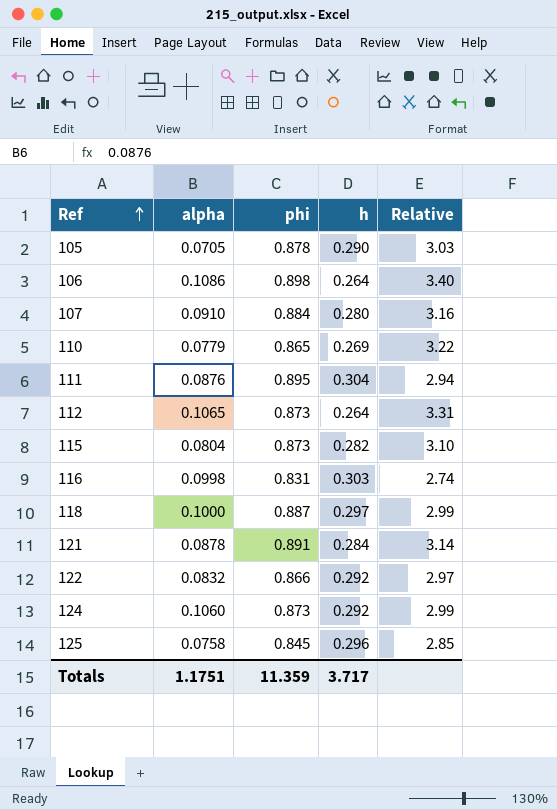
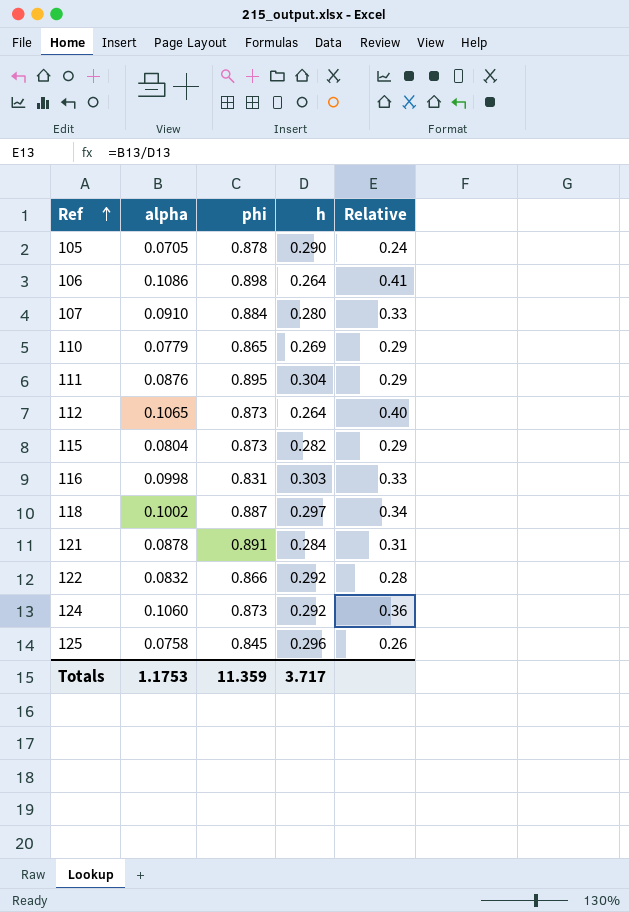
column Relative | formula: [phi] / [h] -> [alpha] / [h]
118 | alpha: 0.1000 -> 0.1002
Totals | alpha: 1.1751 -> 1.1753

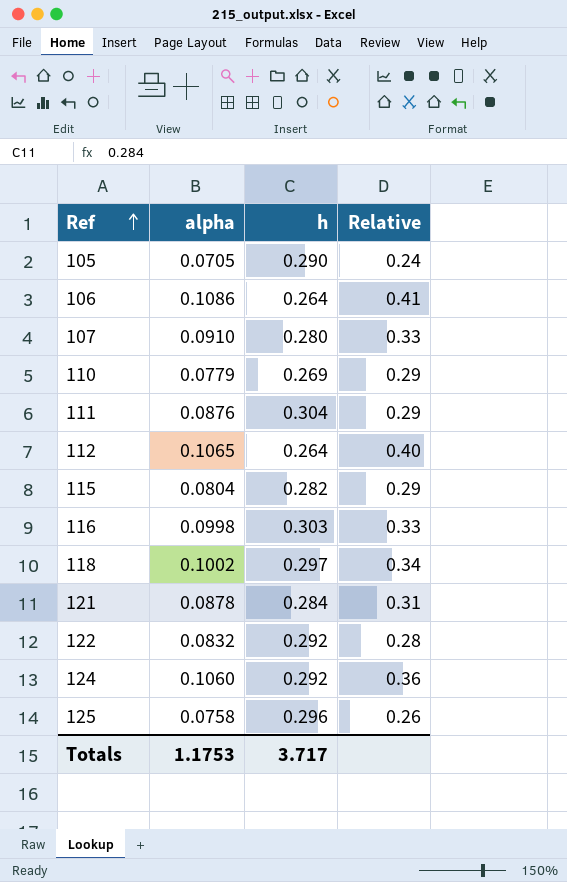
column phi | position: 3 -> none

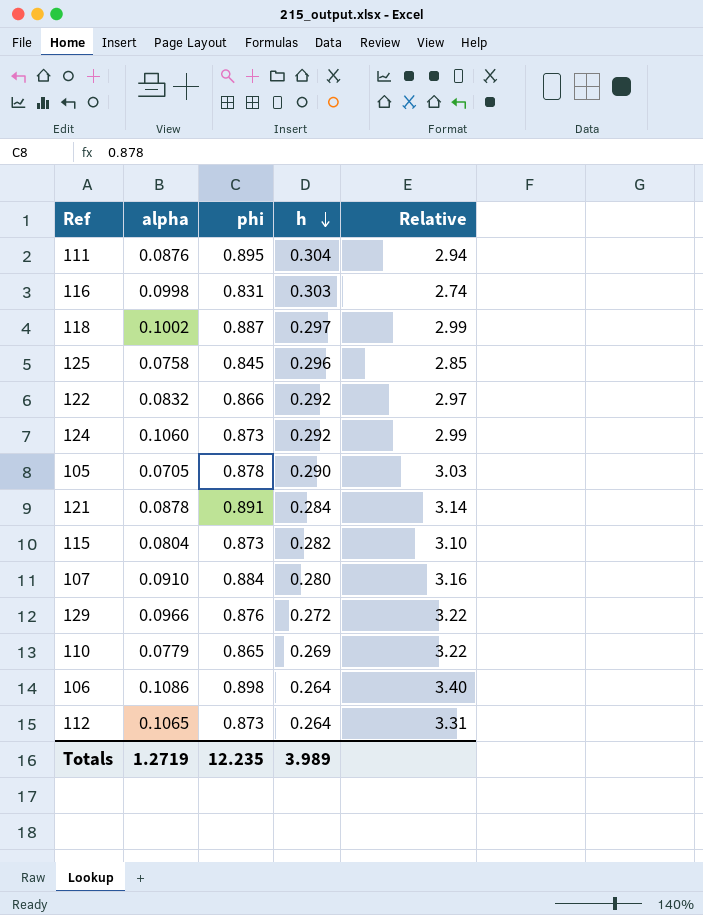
row order: Ref ascending -> h descending
column phi | position: none -> 3
column Relative | formula: [alpha] / [h] -> [phi] / [h]
row 129: none -> 0.0966 | 0.876 | 0.272 | 3.22
Totals | alpha: 1.1753 -> 1.2719
Totals | h: 3.717 -> 3.989

